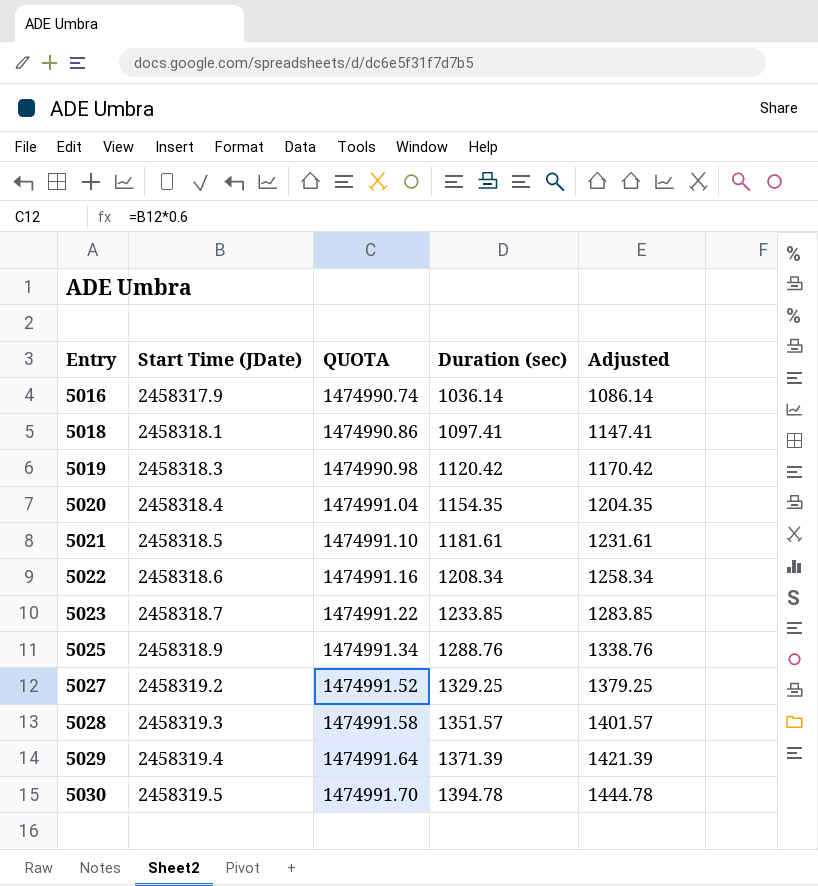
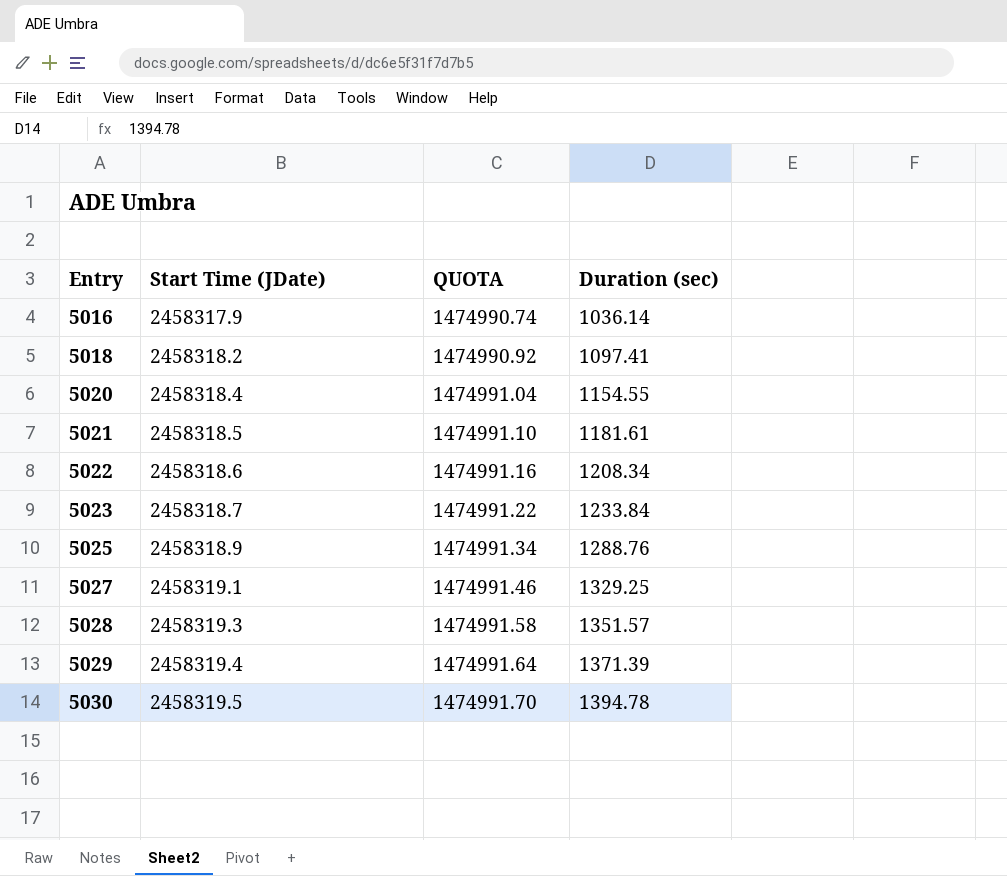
column Adjusted | formula: [Duration (sec)] + 50 -> none
row 5019: 2458318.3 | 1474990.98 | 1120.42 | 1170.42 -> none
5018 | Start Time (JDate): 2458318.1 -> 2458318.2
5018 | QUOTA: 1474990.86 -> 1474990.92
5020 | Duration (sec): 1154.35 -> 1154.55
5023 | Duration (sec): 1233.85 -> 1233.84
5027 | Start Time (JDate): 2458319.2 -> 2458319.1
5027 | QUOTA: 1474991.52 -> 1474991.46

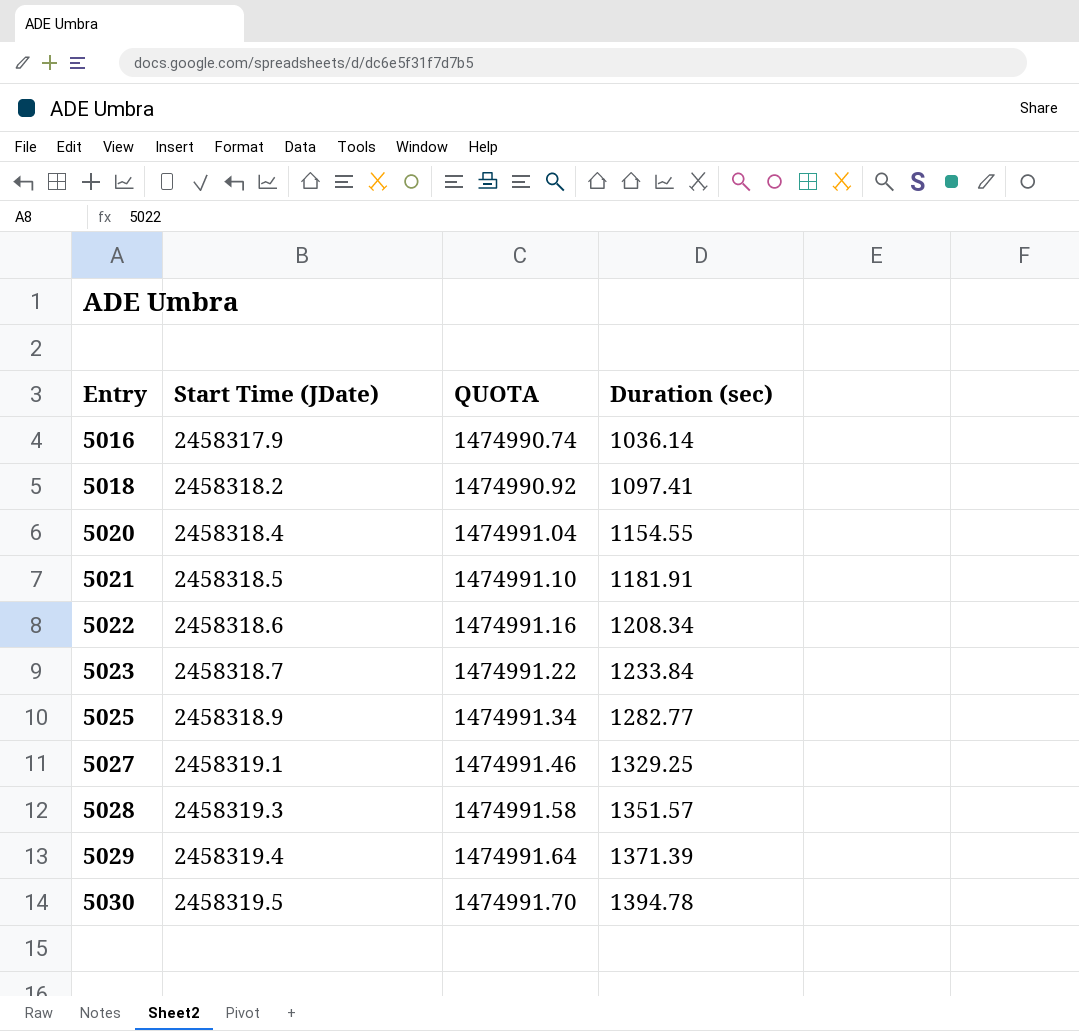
5021 | Duration (sec): 1181.61 -> 1181.91
5025 | Duration (sec): 1288.76 -> 1282.77

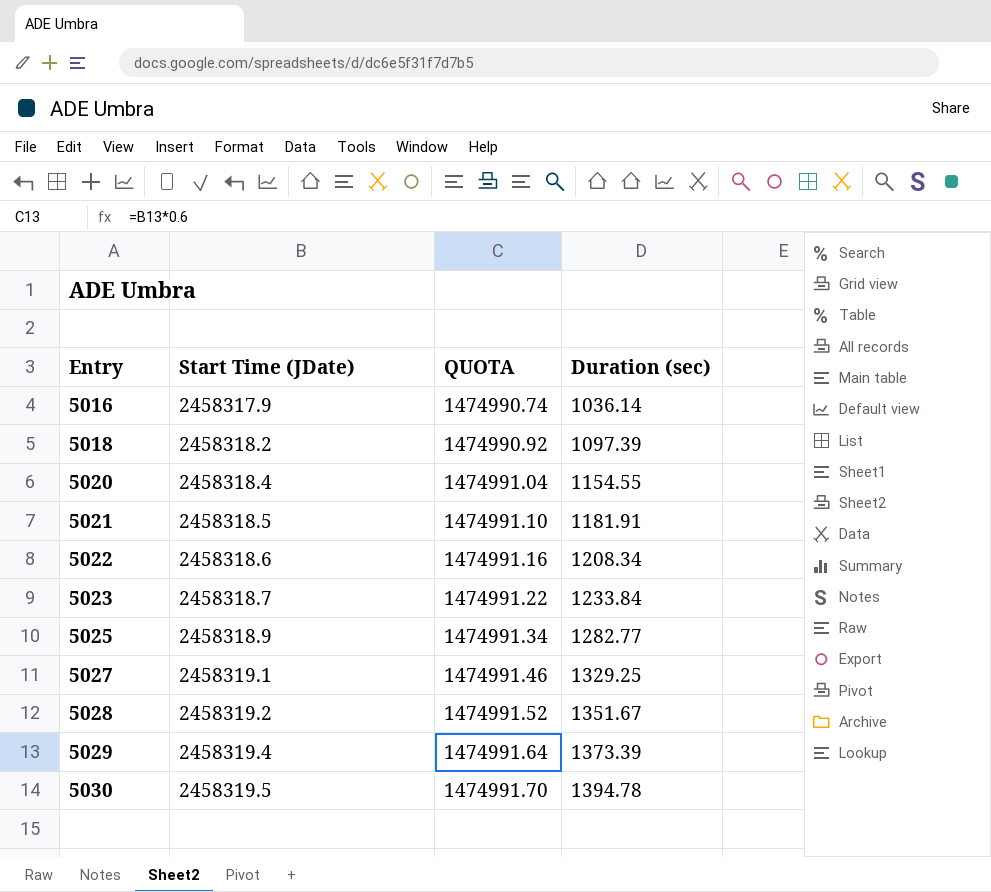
5018 | Duration (sec): 1097.41 -> 1097.39
5028 | Start Time (JDate): 2458319.3 -> 2458319.2
5028 | QUOTA: 1474991.58 -> 1474991.52
5028 | Duration (sec): 1351.57 -> 1351.67
5029 | Duration (sec): 1371.39 -> 1373.39

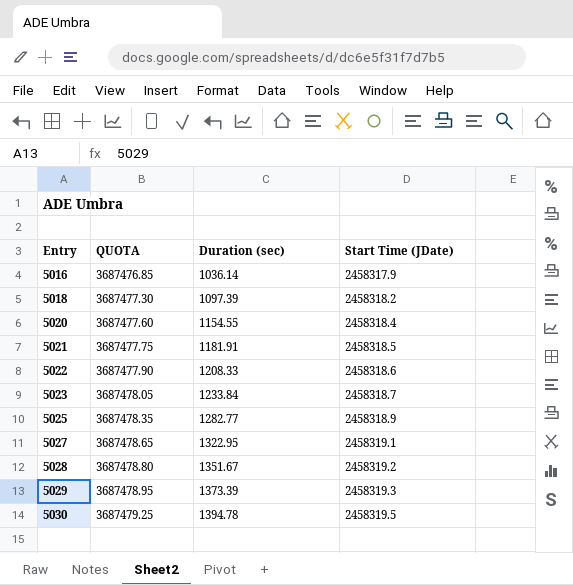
column QUOTA | formula: [Start Time (JDate)] * 0.6 -> [Start Time (JDate)] * 1.5
column Start Time (JDate) | position: 2 -> 4
5022 | Duration (sec): 1208.34 -> 1208.33
5027 | Duration (sec): 1329.25 -> 1322.95
5029 | Start Time (JDate): 2458319.4 -> 2458319.3

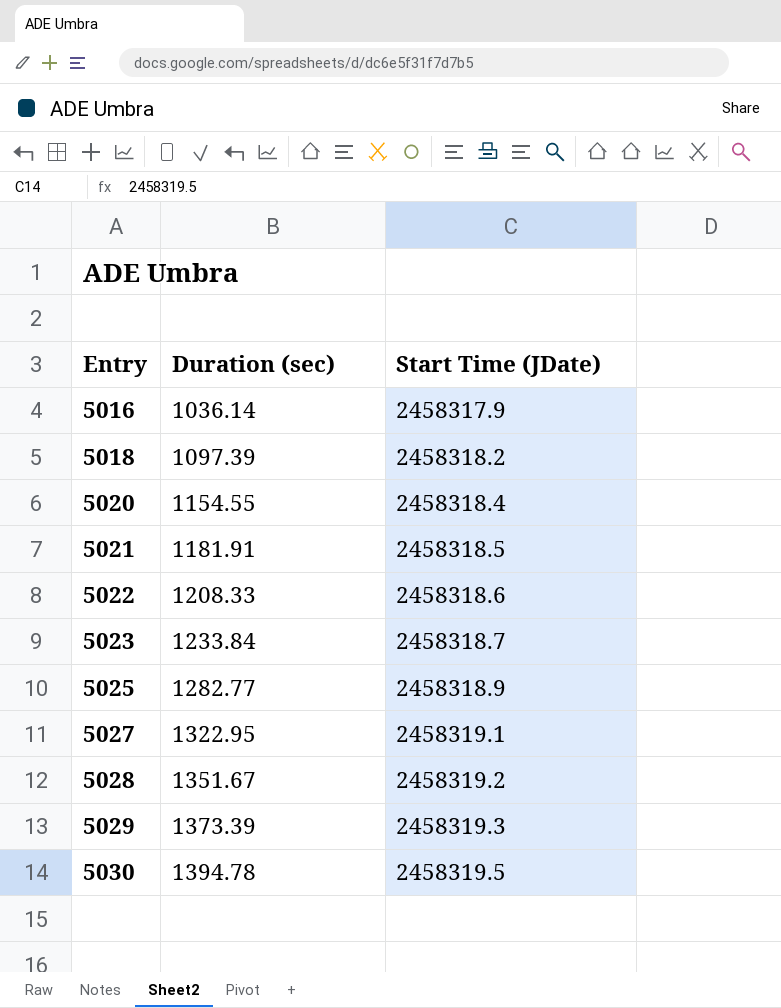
column QUOTA | formula: [Start Time (JDate)] * 1.5 -> none

